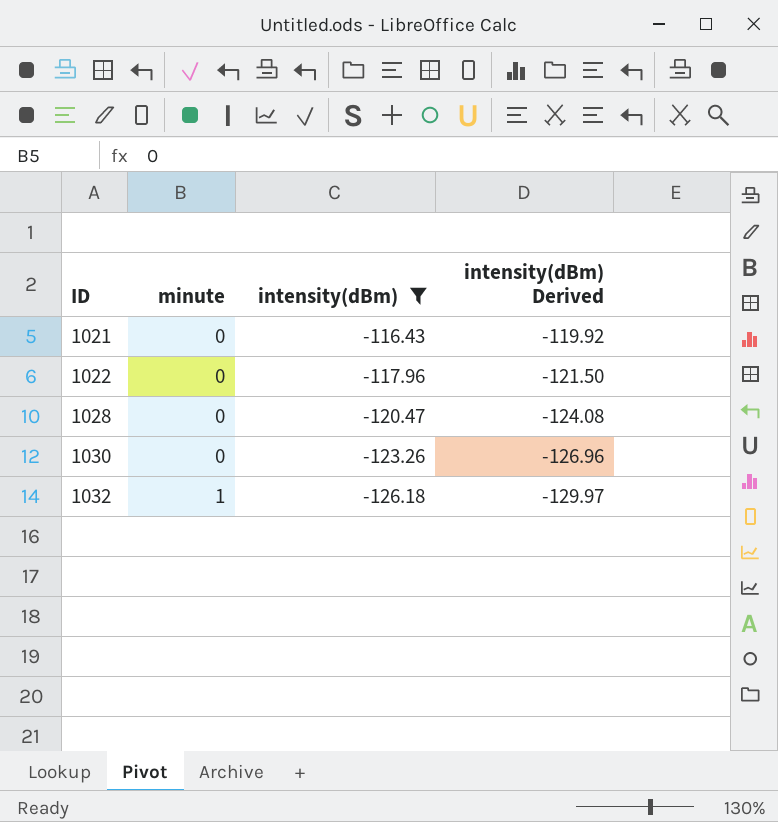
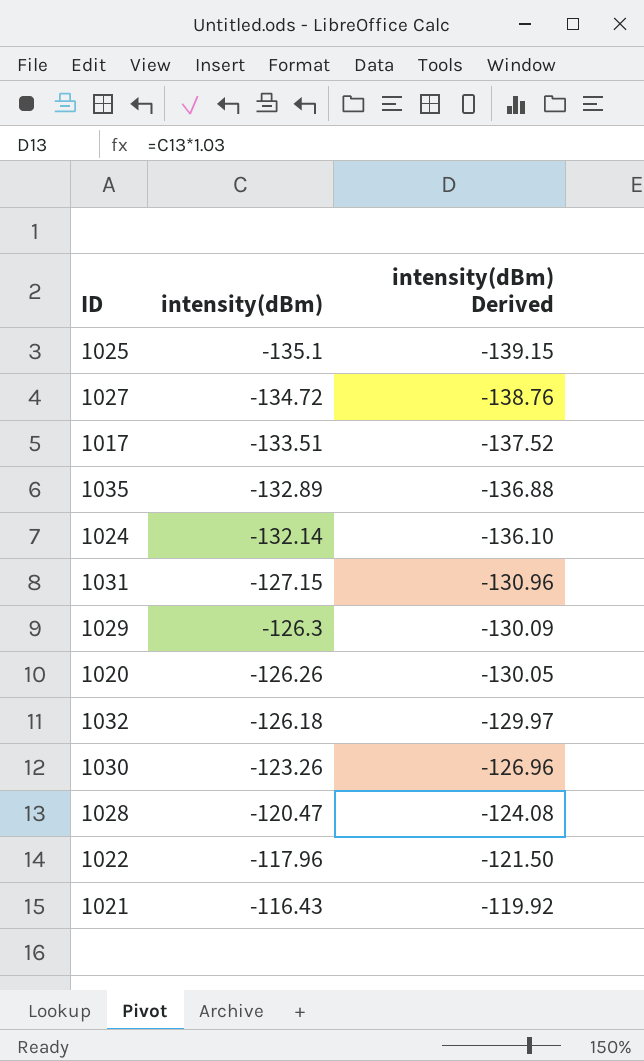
filter: intensity(dBm) >= -126.18 -> none
row order: ID ascending -> intensity(dBm) ascending
column minute | position: 2 -> none

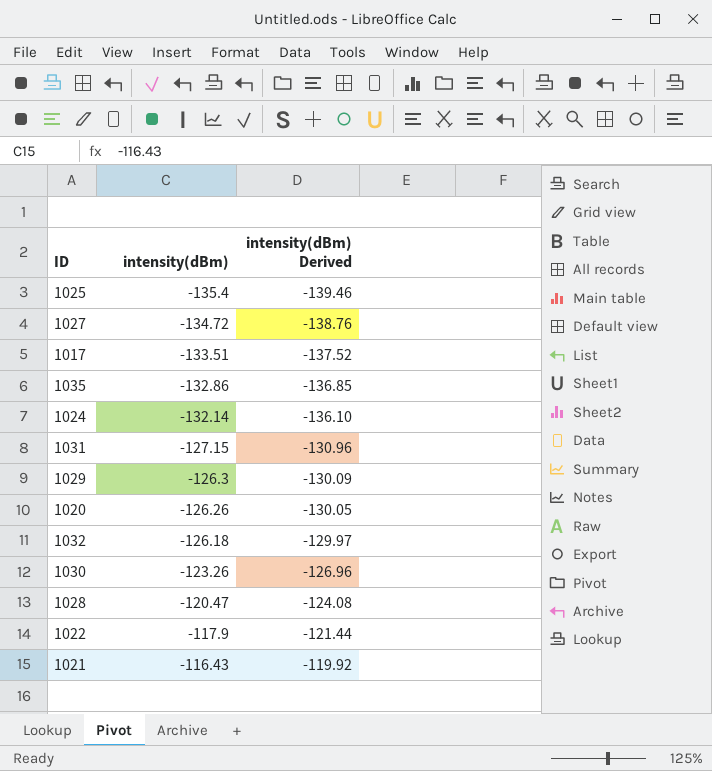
1025 | intensity(dBm): -135.1 -> -135.4
1025 | intensity(dBm) Derived: -139.15 -> -139.46
1035 | intensity(dBm): -132.89 -> -132.86
1035 | intensity(dBm) Derived: -136.88 -> -136.85
1022 | intensity(dBm): -117.96 -> -117.9
1022 | intensity(dBm) Derived: -121.50 -> -121.44

